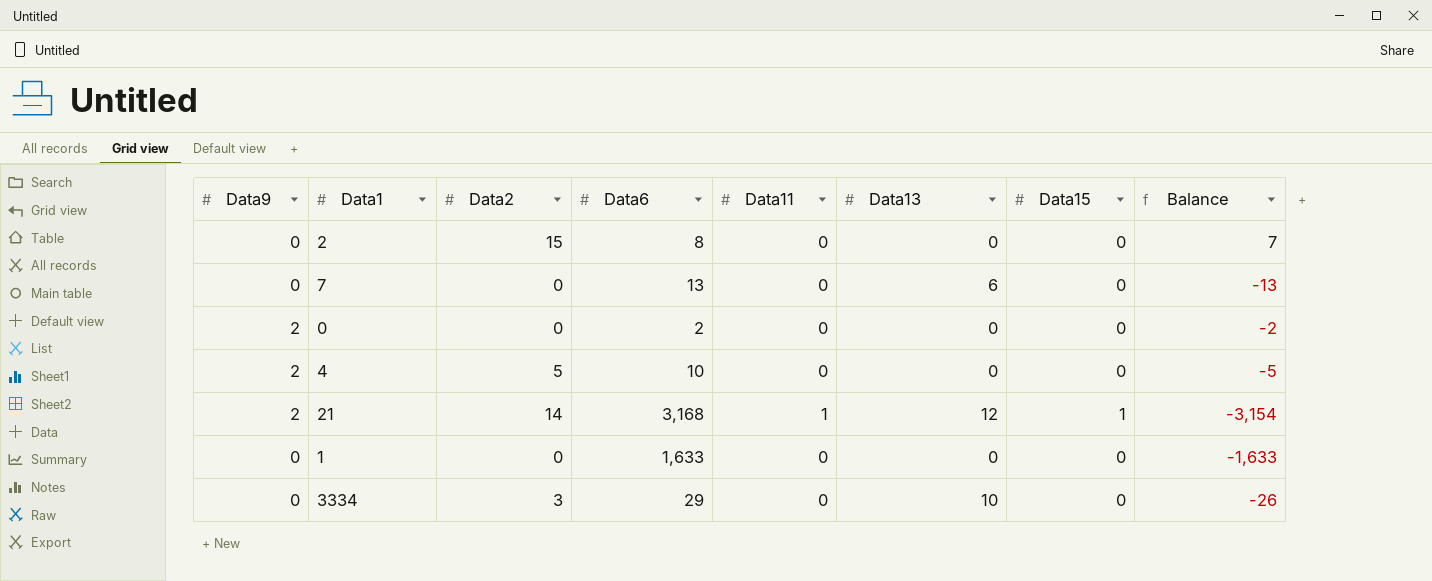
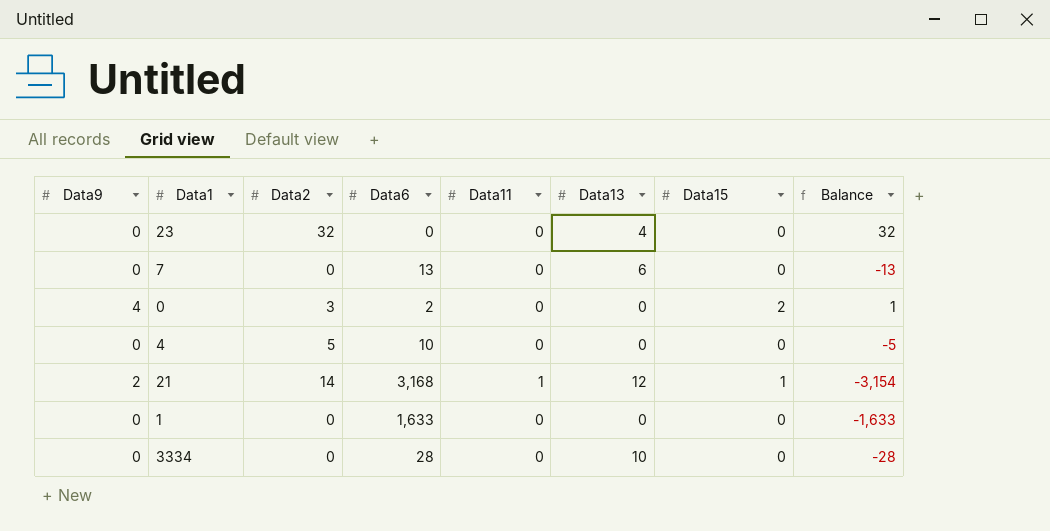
row 2: 0 | 15 | 8 | 0 | 0 | 0 | 7 -> none
row 23: none -> 0 | 32 | 0 | 0 | 4 | 0 | 32
0 | Data9: 2 -> 4
0 | Data2: 0 -> 3
0 | Data15: 0 -> 2
0 | Balance: -2 -> 1
4 | Data9: 2 -> 0
3334 | Data2: 3 -> 0
3334 | Data6: 29 -> 28
3334 | Balance: -26 -> -28

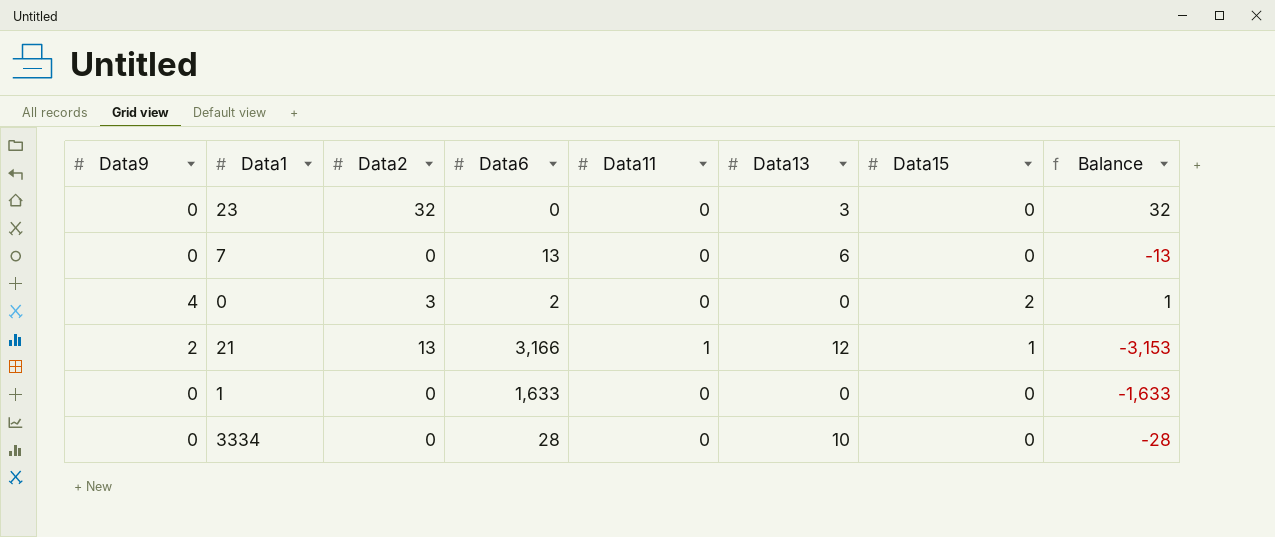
row 4: 0 | 5 | 10 | 0 | 0 | 0 | -5 -> none
23 | Data13: 4 -> 3
21 | Data2: 14 -> 13
21 | Data6: 3,168 -> 3,166
21 | Balance: -3,154 -> -3,153

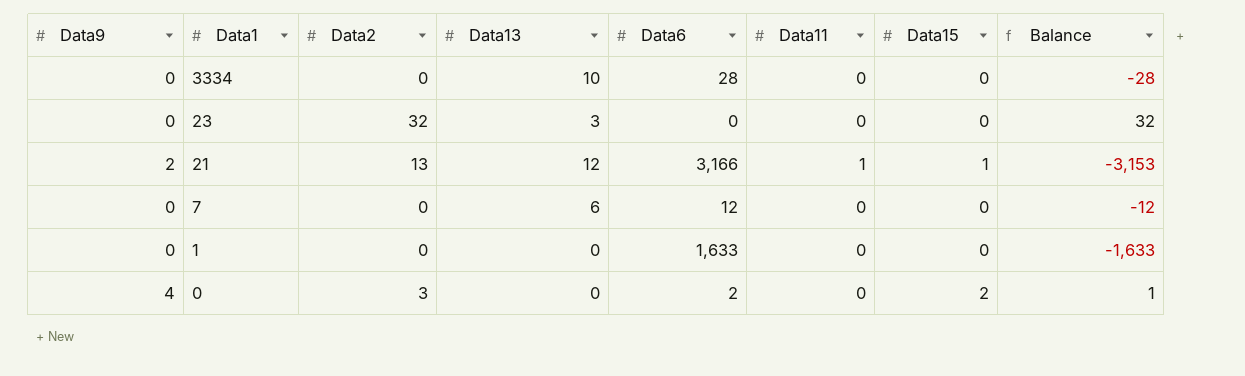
row order: none -> Data1 descending
column Data13 | position: 6 -> 4
7 | Data6: 13 -> 12
7 | Balance: -13 -> -12

